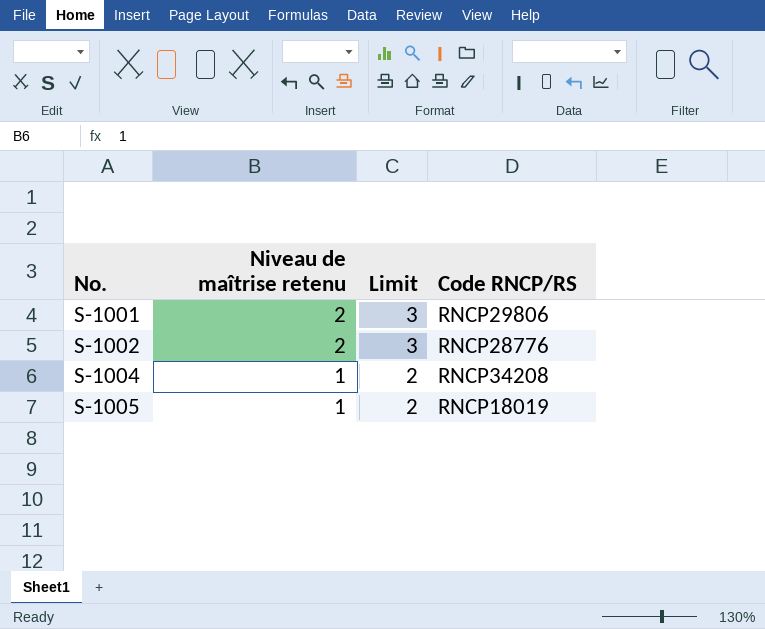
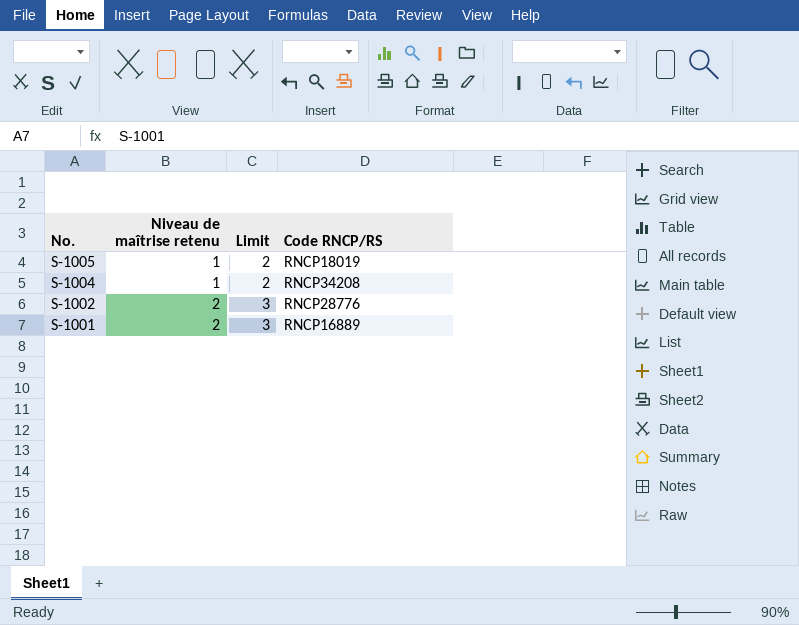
row order: No. ascending -> No. descending
S-1001 | Code RNCP/RS: RNCP29806 -> RNCP16889

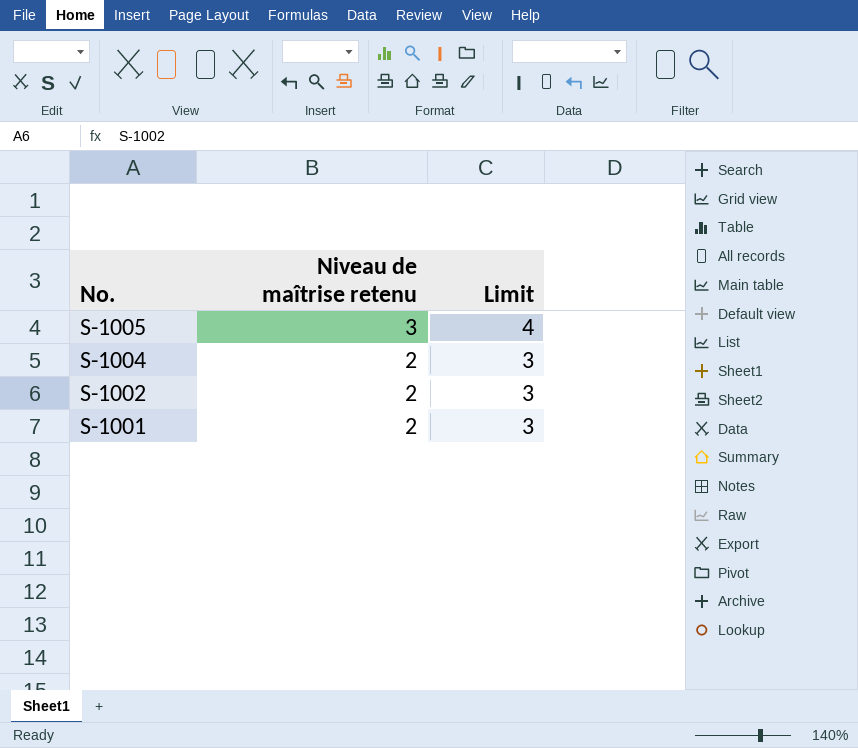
column Code RNCP/RS | position: 4 -> none
S-1005 | Niveau de maîtrise retenu: 1 -> 3
S-1005 | Limit: 2 -> 4
S-1004 | Niveau de maîtrise retenu: 1 -> 2
S-1004 | Limit: 2 -> 3

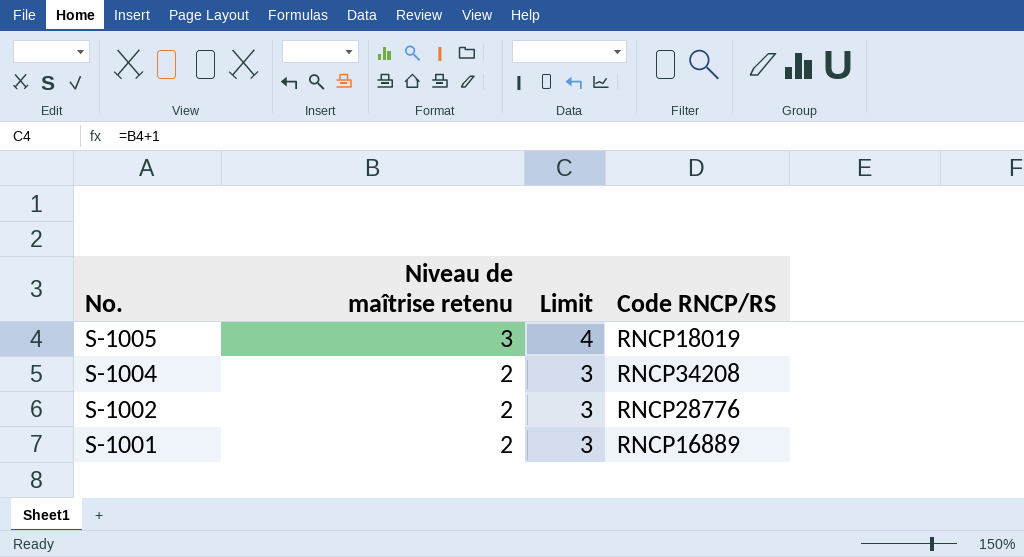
column Code RNCP/RS | position: none -> 4

